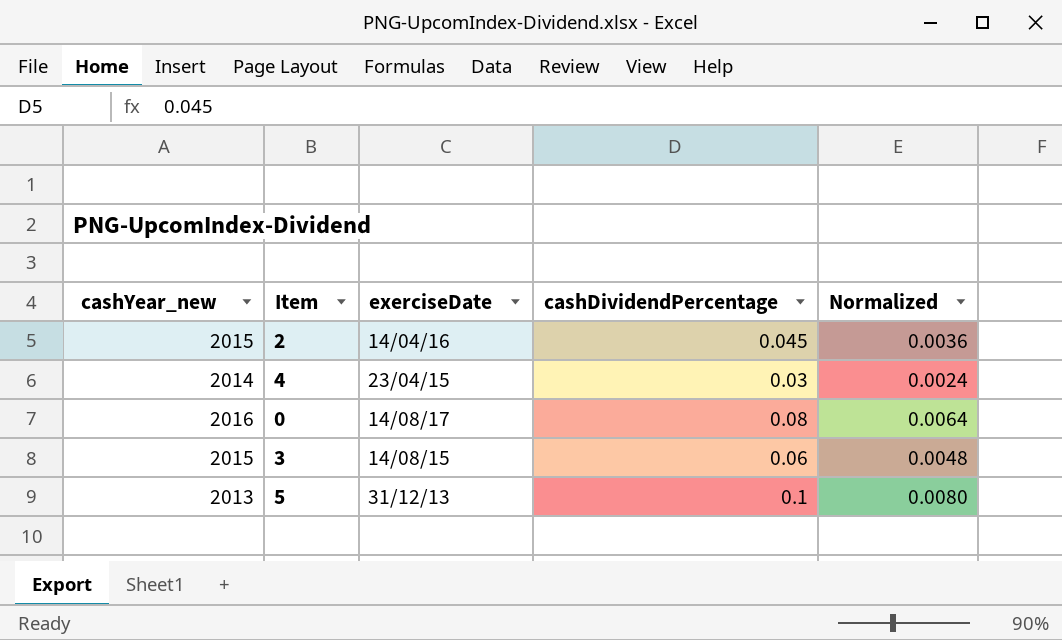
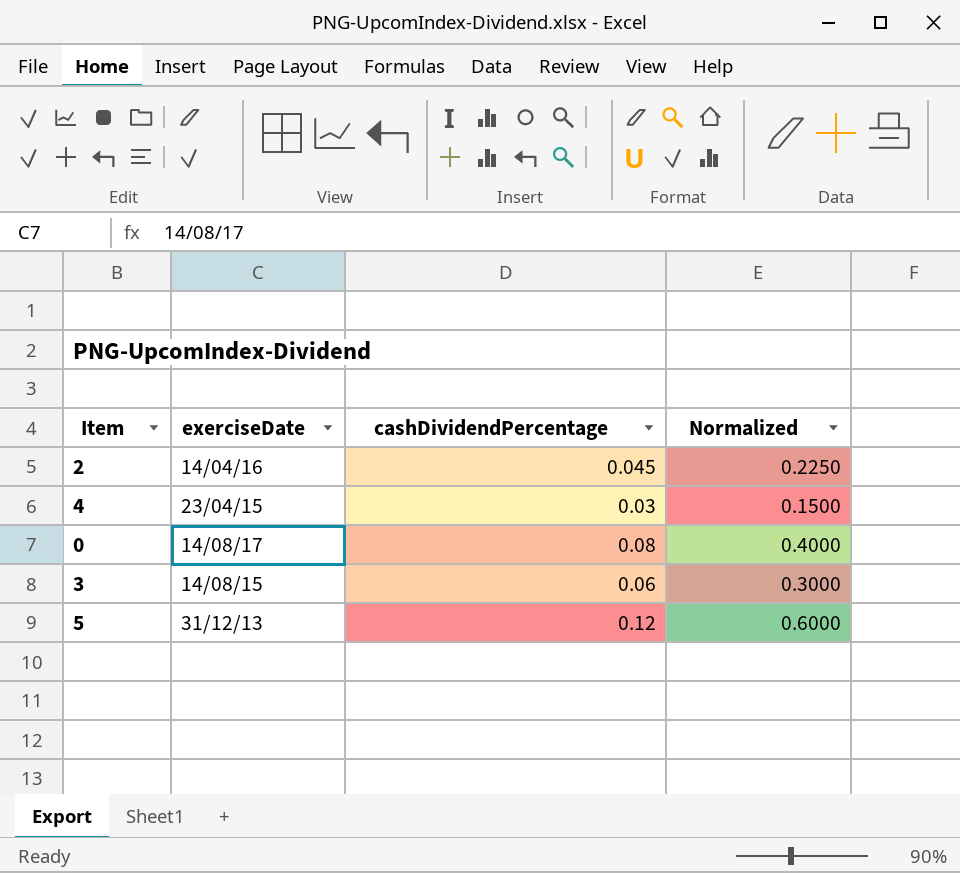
column cashYear_new | position: 1 -> none
column Normalized | formula: [cashDividendPercentage] * 0.08 -> [cashDividendPercentage] * 5
5 | cashDividendPercentage: 0.1 -> 0.12

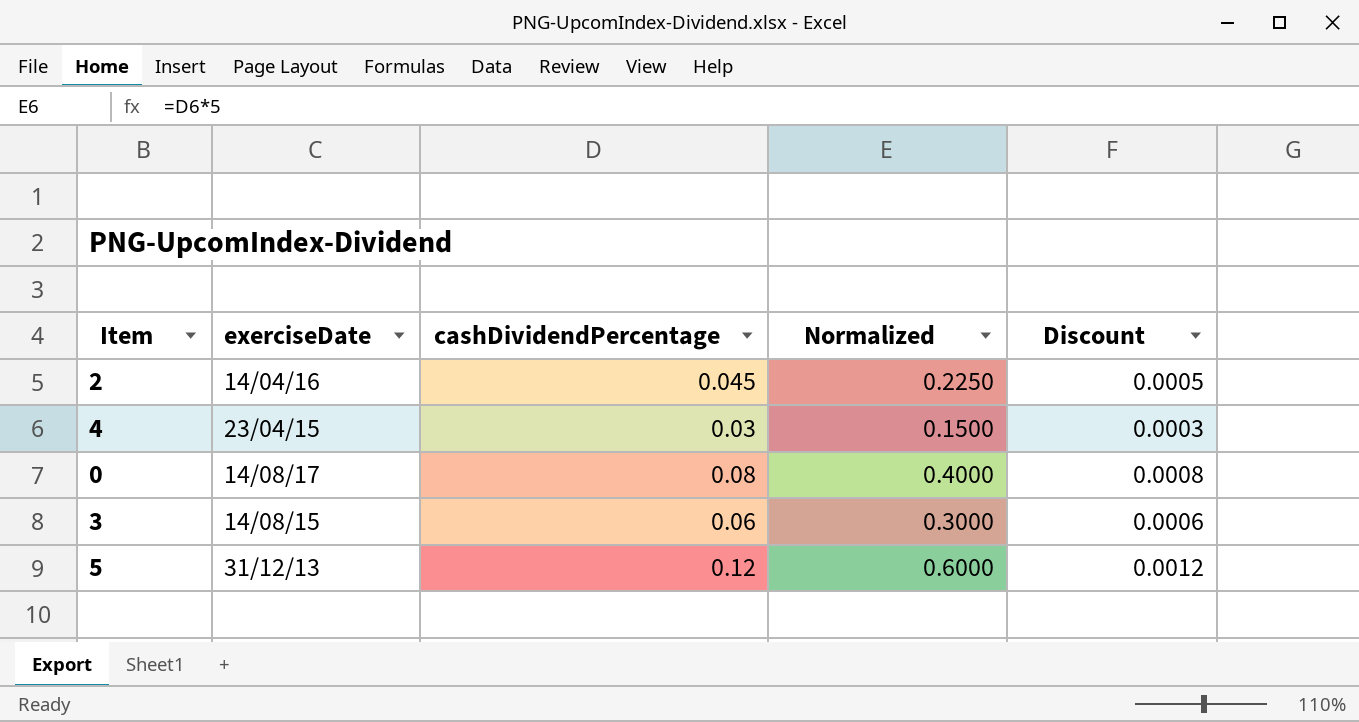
column Discount | formula: none -> [cashDividendPercentage] * 0.01

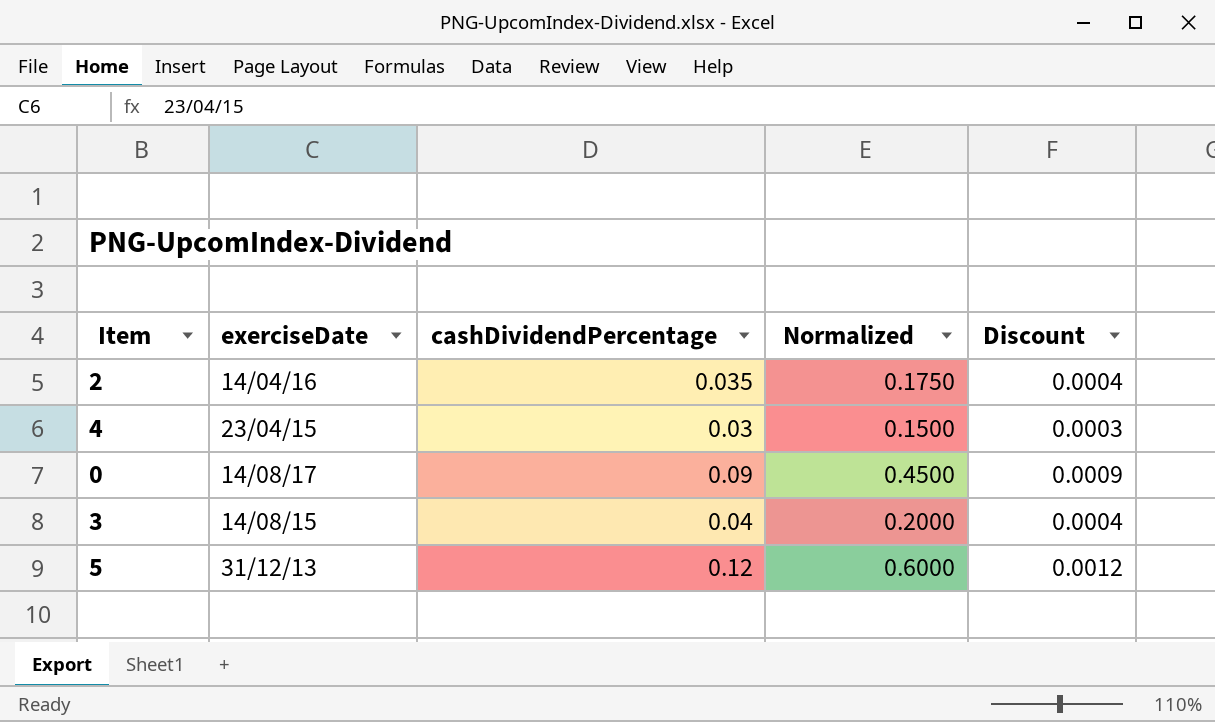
2 | cashDividendPercentage: 0.045 -> 0.035
2 | Normalized: 0.2250 -> 0.1750
2 | Discount: 0.0005 -> 0.0004
0 | cashDividendPercentage: 0.08 -> 0.09
0 | Normalized: 0.4000 -> 0.4500
0 | Discount: 0.0008 -> 0.0009
3 | cashDividendPercentage: 0.06 -> 0.04
3 | Normalized: 0.3000 -> 0.2000
3 | Discount: 0.0006 -> 0.0004

